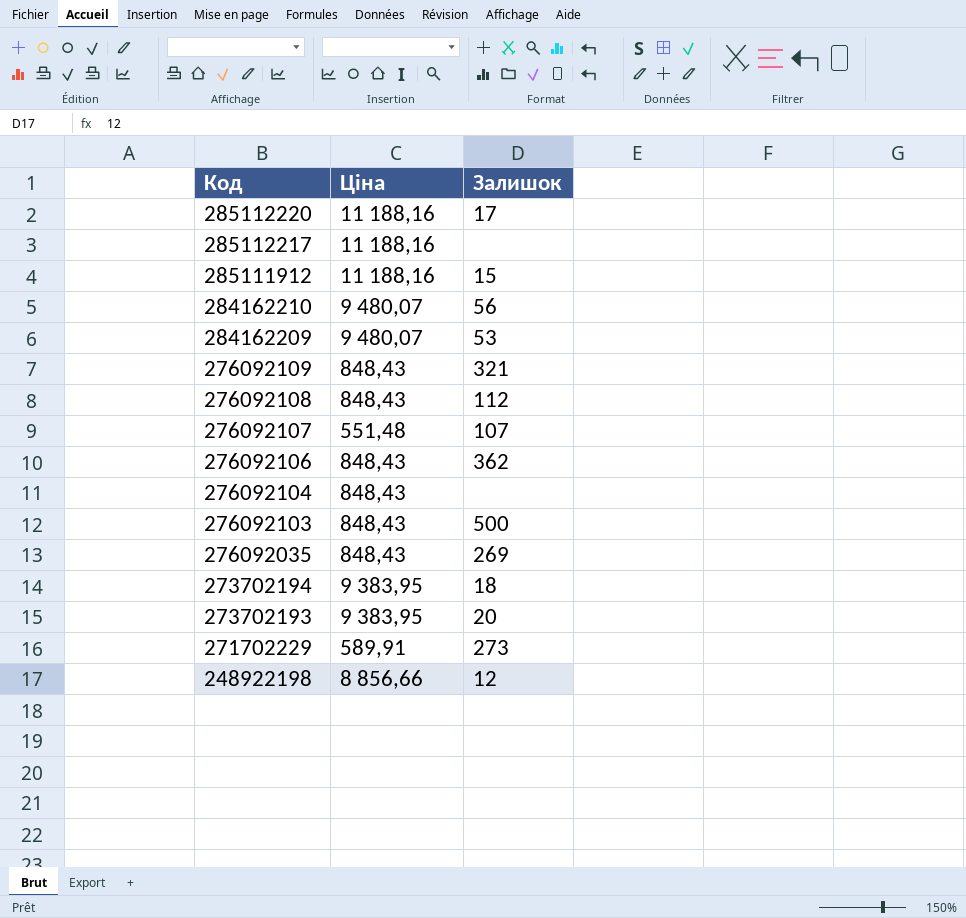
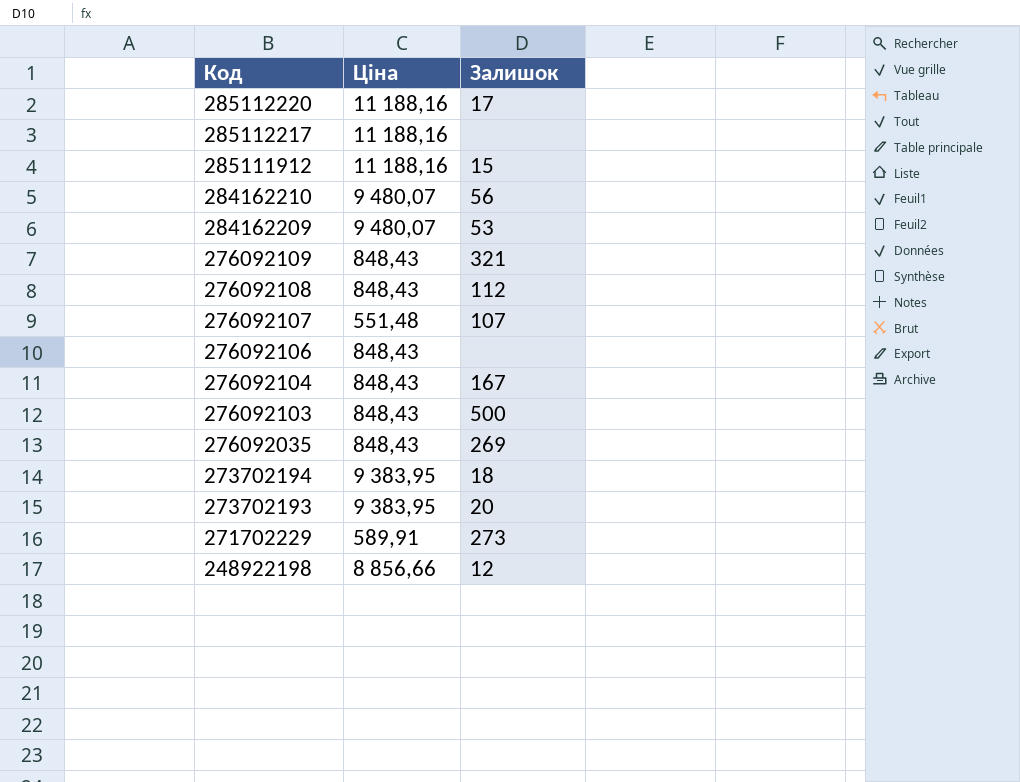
276092106 | Залишок: 362 -> none
276092104 | Залишок: none -> 167

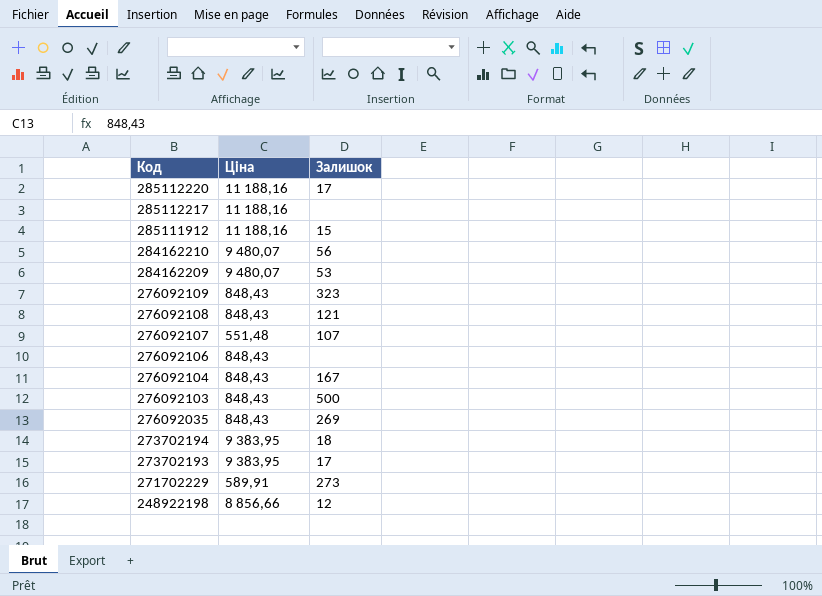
276092109 | Залишок: 321 -> 323
276092108 | Залишок: 112 -> 121
273702193 | Залишок: 20 -> 17

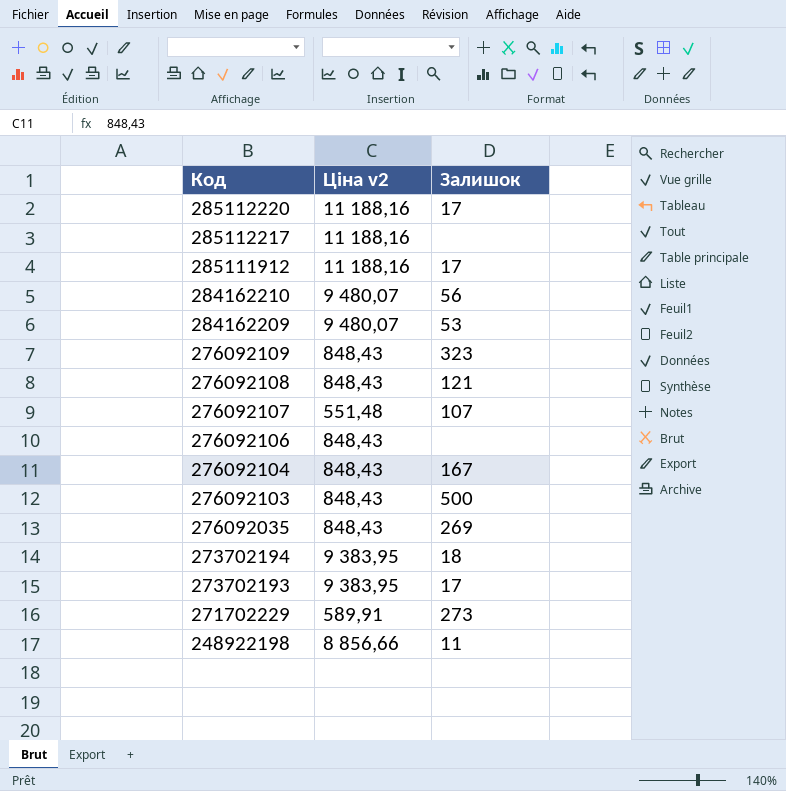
column name: Ціна -> Ціна v2
285111912 | Залишок: 15 -> 17
248922198 | Залишок: 12 -> 11

